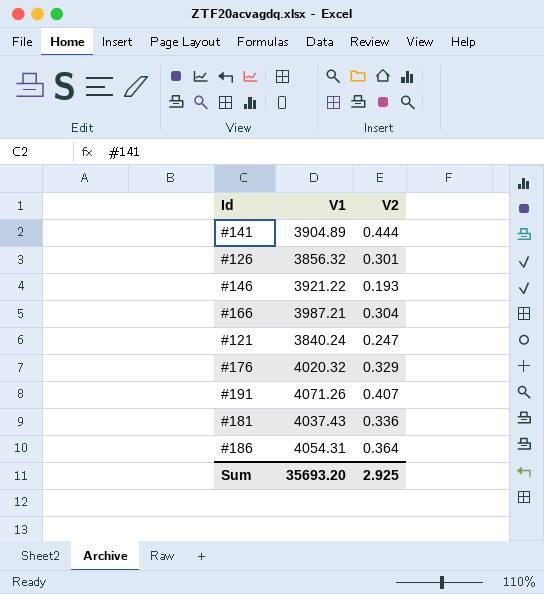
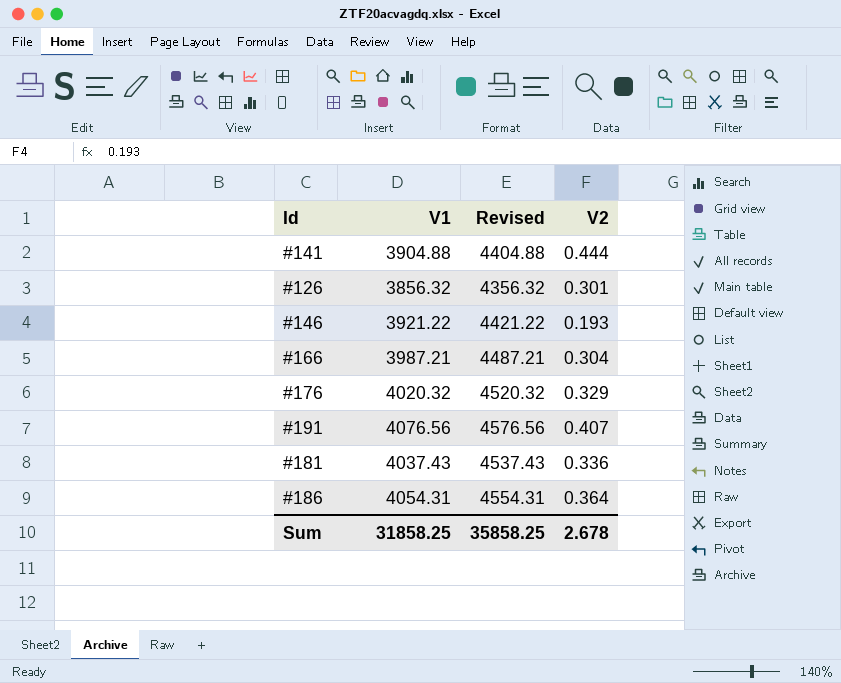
column Revised | formula: none -> [V1] + 500
row #121: 3840.24 | 0.247 -> none
#141 | V1: 3904.89 -> 3904.88
#191 | V1: 4071.26 -> 4076.56
Sum | V1: 35693.20 -> 31858.25
Sum | V2: 2.925 -> 2.678

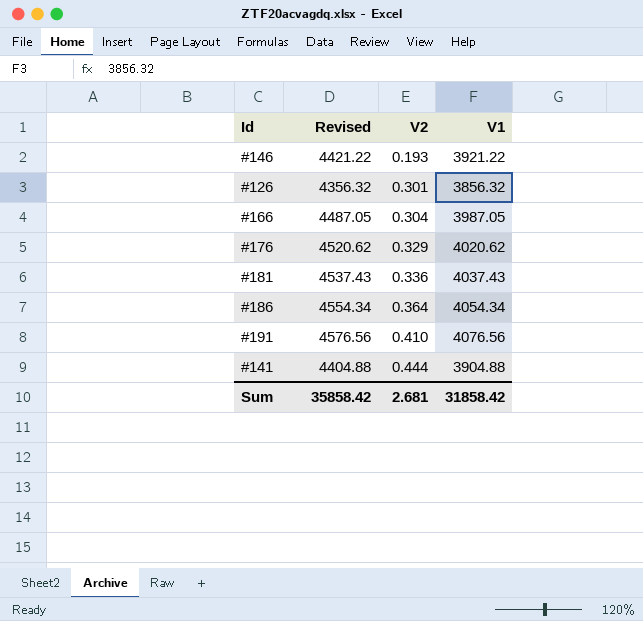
row order: none -> V2 ascending
column V1 | position: 2 -> 4
#166 | Revised: 4487.21 -> 4487.05
#166 | V1: 3987.21 -> 3987.05
#176 | Revised: 4520.32 -> 4520.62
#176 | V1: 4020.32 -> 4020.62
#186 | Revised: 4554.31 -> 4554.34
#186 | V1: 4054.31 -> 4054.34
#191 | V2: 0.407 -> 0.410
Sum | Revised: 35858.25 -> 35858.42
Sum | V2: 2.678 -> 2.681
Sum | V1: 31858.25 -> 31858.42

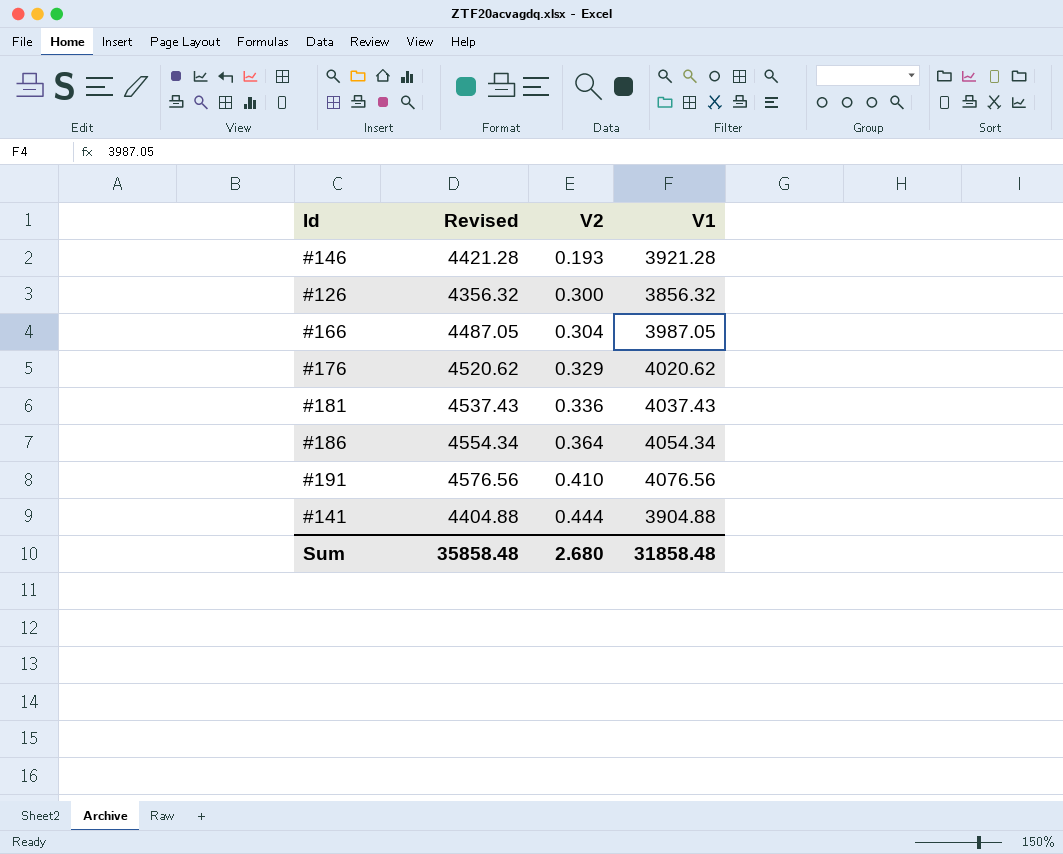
#146 | Revised: 4421.22 -> 4421.28
#146 | V1: 3921.22 -> 3921.28
#126 | V2: 0.301 -> 0.300
Sum | Revised: 35858.42 -> 35858.48
Sum | V2: 2.681 -> 2.680
Sum | V1: 31858.42 -> 31858.48

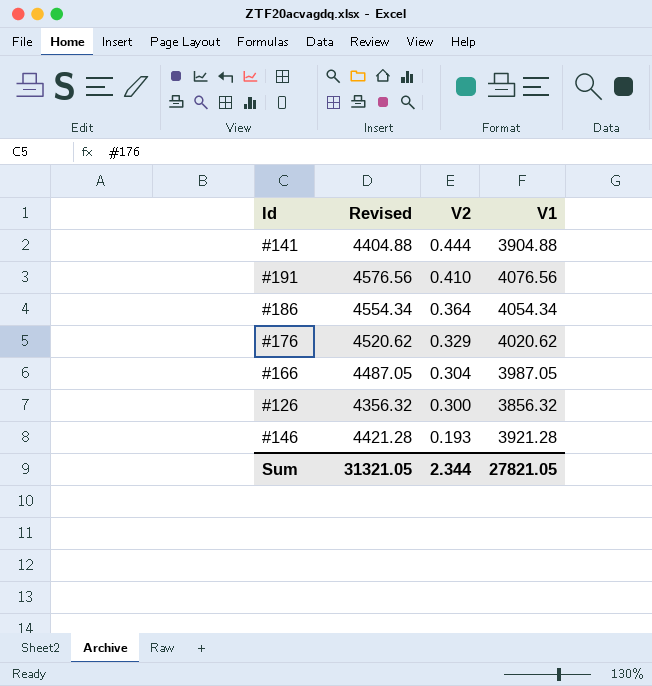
row order: V2 ascending -> V2 descending
row #181: 4537.43 | 0.336 | 4037.43 -> none
Sum | Revised: 35858.48 -> 31321.05
Sum | V2: 2.680 -> 2.344
Sum | V1: 31858.48 -> 27821.05

